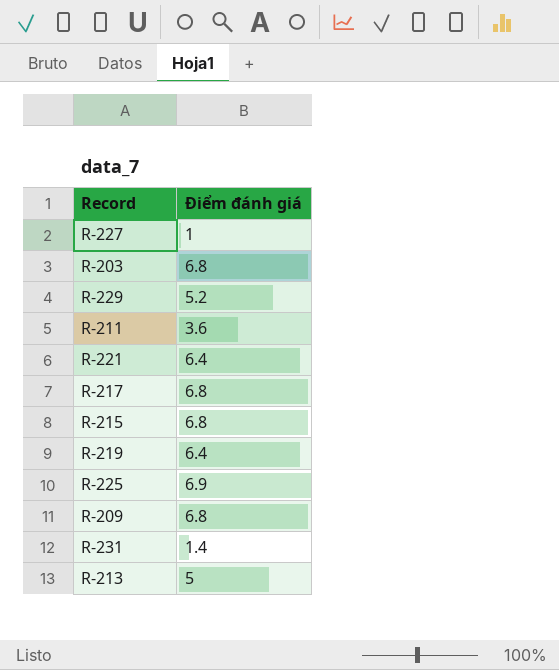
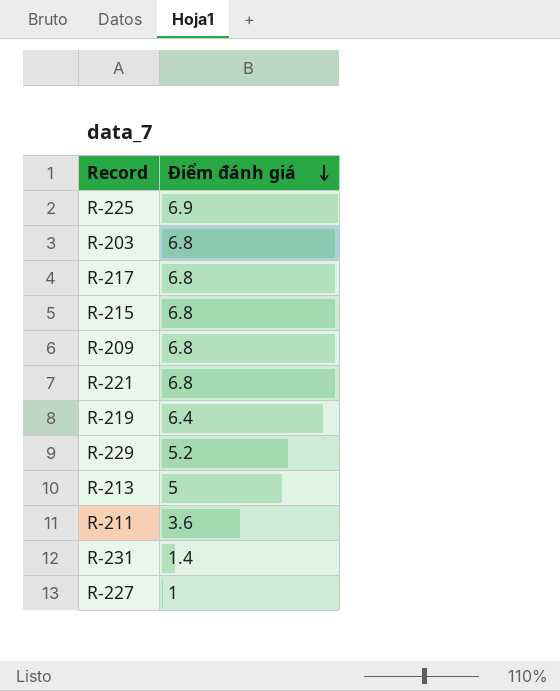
row order: none -> Điểm đánh giá descending
R-221 | Điểm đánh giá: 6.4 -> 6.8

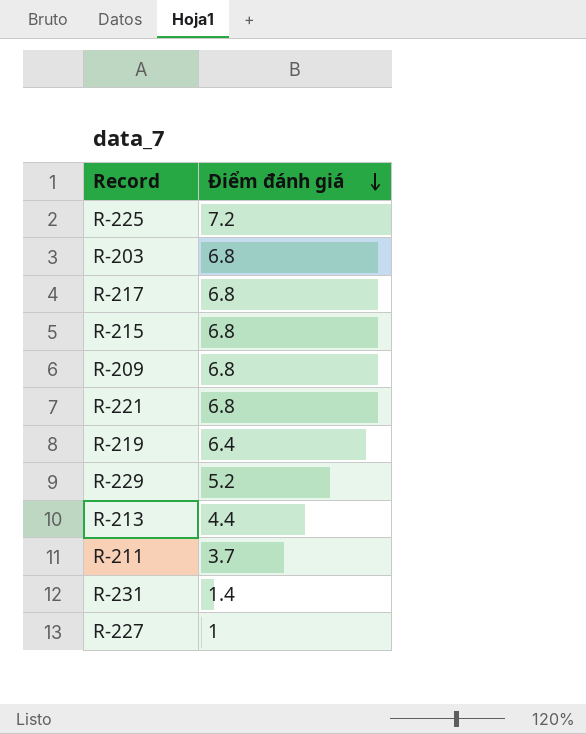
R-225 | Điểm đánh giá: 6.9 -> 7.2
R-213 | Điểm đánh giá: 5 -> 4.4
R-211 | Điểm đánh giá: 3.6 -> 3.7

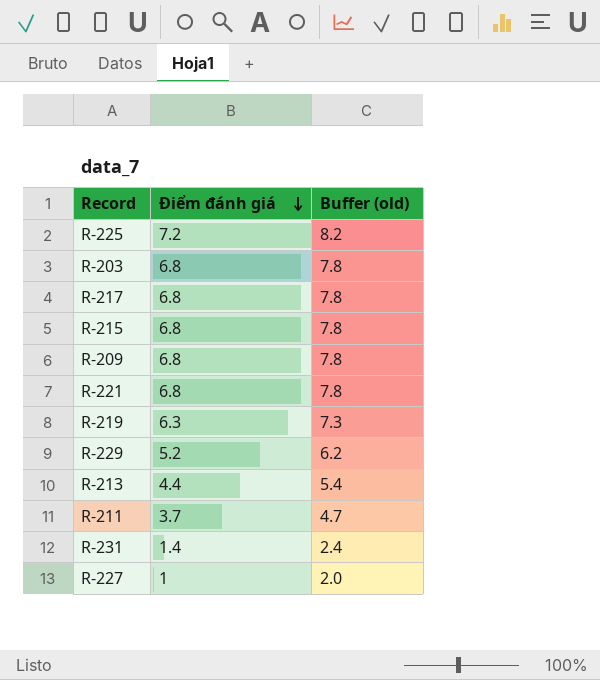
column Buffer (old) | formula: none -> [Điểm đánh giá] + 1
R-219 | Điểm đánh giá: 6.4 -> 6.3

